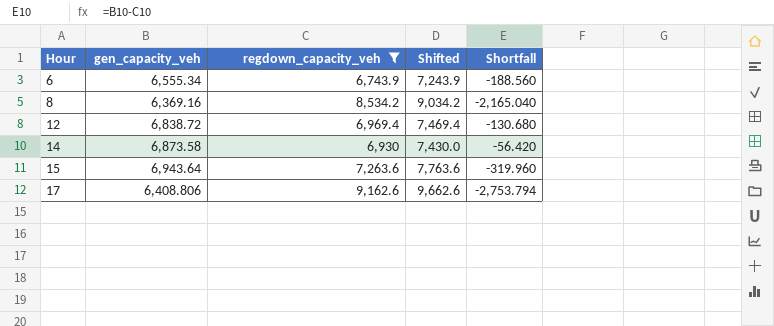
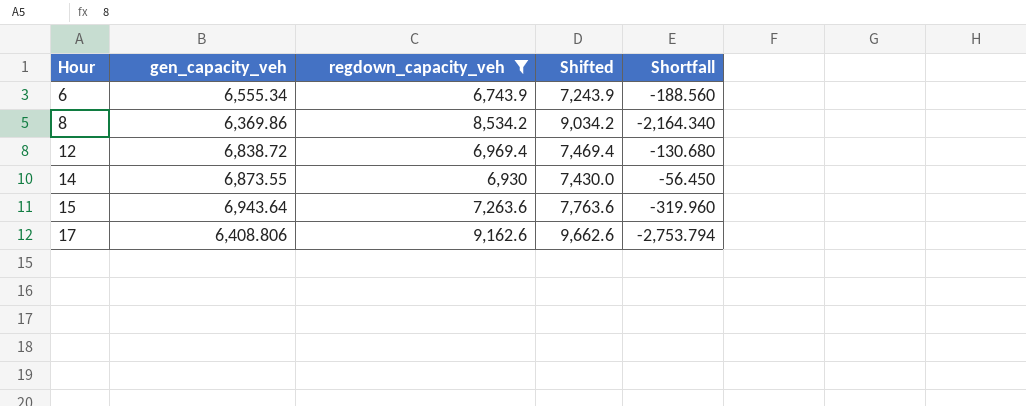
8 | gen_capacity_veh: 6,369.16 -> 6,369.86
8 | Shortfall: -2,165.040 -> -2,164.340
14 | gen_capacity_veh: 6,873.58 -> 6,873.55
14 | Shortfall: -56.420 -> -56.450

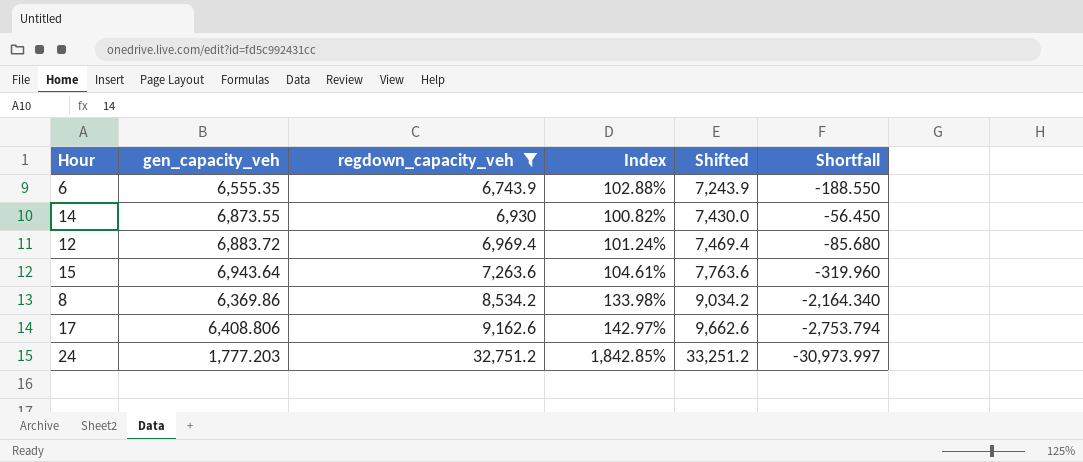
row order: Hour ascending -> regdown_capacity_veh ascending
column Index | formula: none -> [regdown_capacity_veh] / [gen_capacity_veh]
6 | gen_capacity_veh: 6,555.34 -> 6,555.35
6 | Shortfall: -188.560 -> -188.550
12 | gen_capacity_veh: 6,838.72 -> 6,883.72
12 | Shortfall: -130.680 -> -85.680
row 24: none -> 1,777.203 | 32,751.2 | 1,842.85% | 33,251.2 | -30,973.997

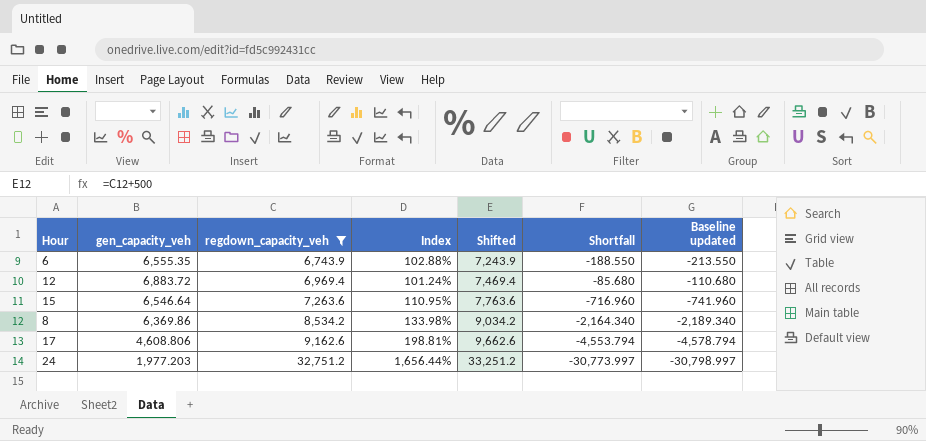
column Baseline updated | formula: none -> [Shortfall] - 25
row 14: 6,873.55 | 6,930 | 100.82% | 7,430.0 | -56.450 -> none
15 | gen_capacity_veh: 6,943.64 -> 6,546.64
15 | Index: 104.61% -> 110.95%
15 | Shortfall: -319.960 -> -716.960
17 | gen_capacity_veh: 6,408.806 -> 4,608.806
17 | Index: 142.97% -> 198.81%
17 | Shortfall: -2,753.794 -> -4,553.794
24 | gen_capacity_veh: 1,777.203 -> 1,977.203
24 | Index: 1,842.85% -> 1,656.44%
24 | Shortfall: -30,973.997 -> -30,773.997

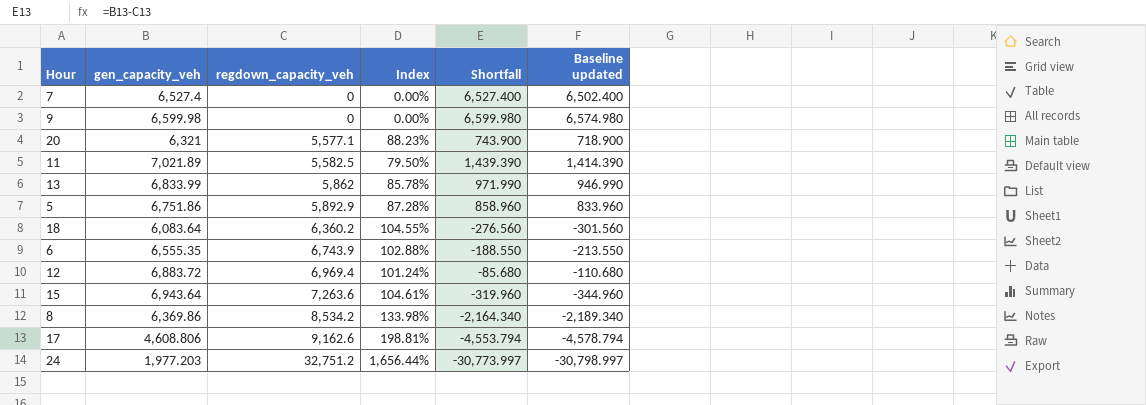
filter: regdown_capacity_veh >= 6,743.9 -> none
column Shifted | formula: [regdown_capacity_veh] + 500 -> none
15 | gen_capacity_veh: 6,546.64 -> 6,943.64
15 | Index: 110.95% -> 104.61%
15 | Shortfall: -716.960 -> -319.960
15 | Baseline updated: -741.960 -> -344.960

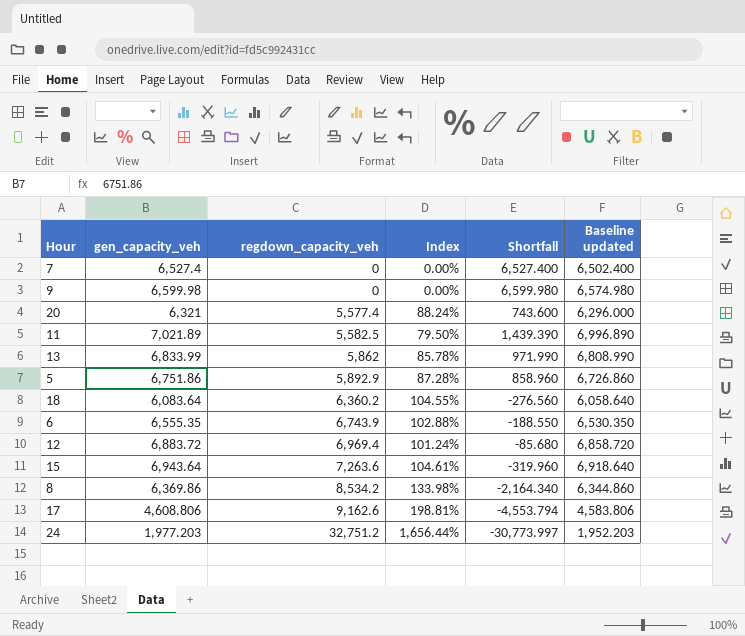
column Baseline updated | formula: [Shortfall] - 25 -> [gen_capacity_veh] - 25
20 | regdown_capacity_veh: 5,577.1 -> 5,577.4
20 | Index: 88.23% -> 88.24%
20 | Shortfall: 743.900 -> 743.600

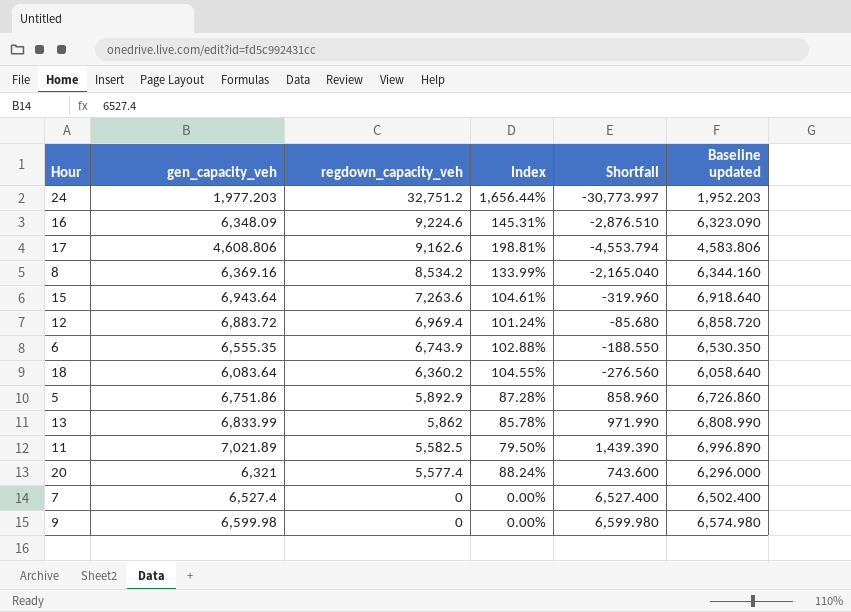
row order: regdown_capacity_veh ascending -> regdown_capacity_veh descending
row 16: none -> 6,348.09 | 9,224.6 | 145.31% | -2,876.510 | 6,323.090
8 | gen_capacity_veh: 6,369.86 -> 6,369.16
8 | Index: 133.98% -> 133.99%
8 | Shortfall: -2,164.340 -> -2,165.040
8 | Baseline updated: 6,344.860 -> 6,344.160

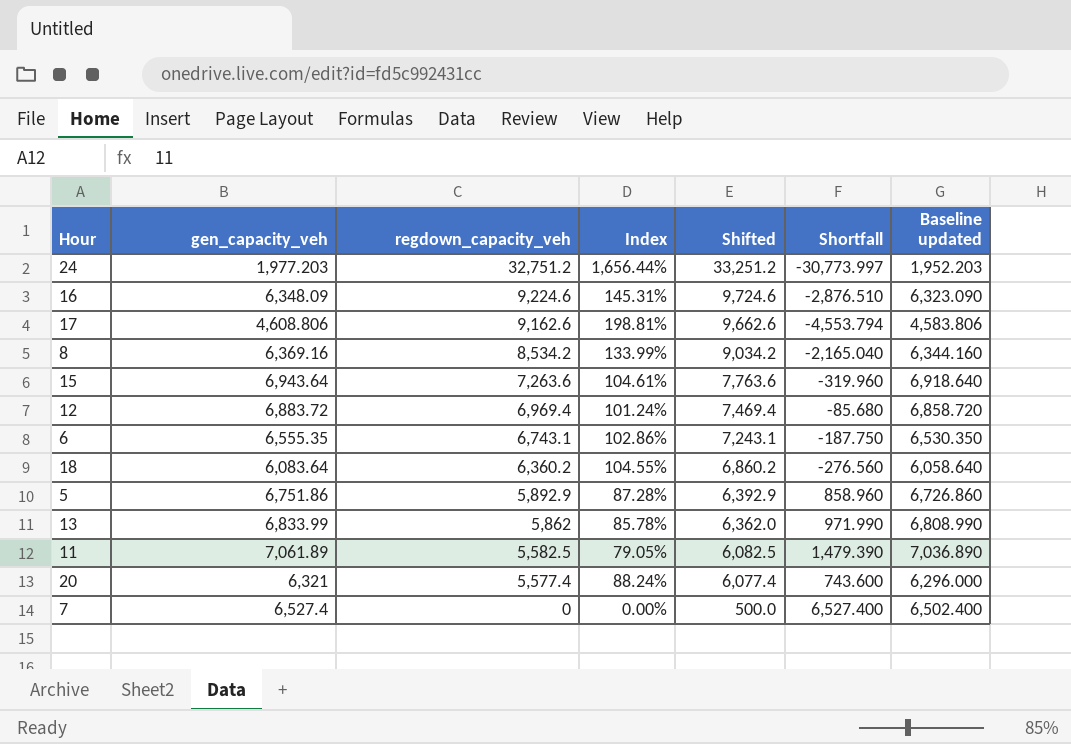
column Shifted | formula: none -> [regdown_capacity_veh] + 500
row 9: 6,599.98 | 0 | 0.00% | 6,599.980 | 6,574.980 -> none
6 | regdown_capacity_veh: 6,743.9 -> 6,743.1
6 | Index: 102.88% -> 102.86%
6 | Shortfall: -188.550 -> -187.750
11 | gen_capacity_veh: 7,021.89 -> 7,061.89
11 | Index: 79.50% -> 79.05%
11 | Shortfall: 1,439.390 -> 1,479.390
11 | Baseline updated: 6,996.890 -> 7,036.890

